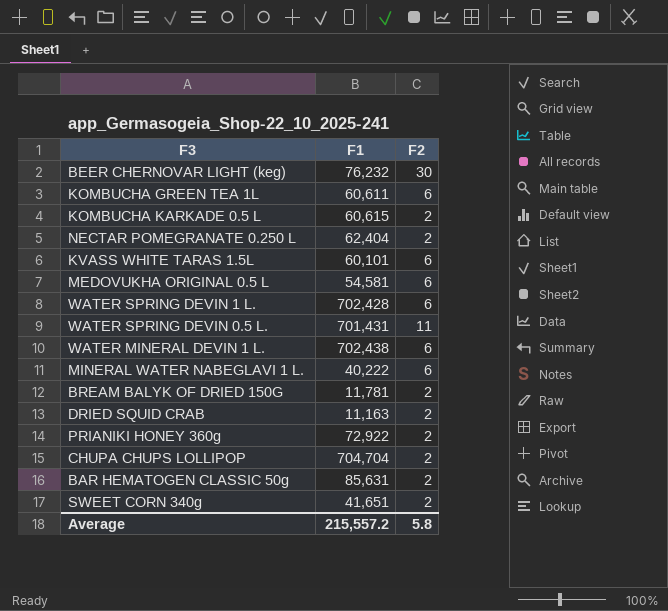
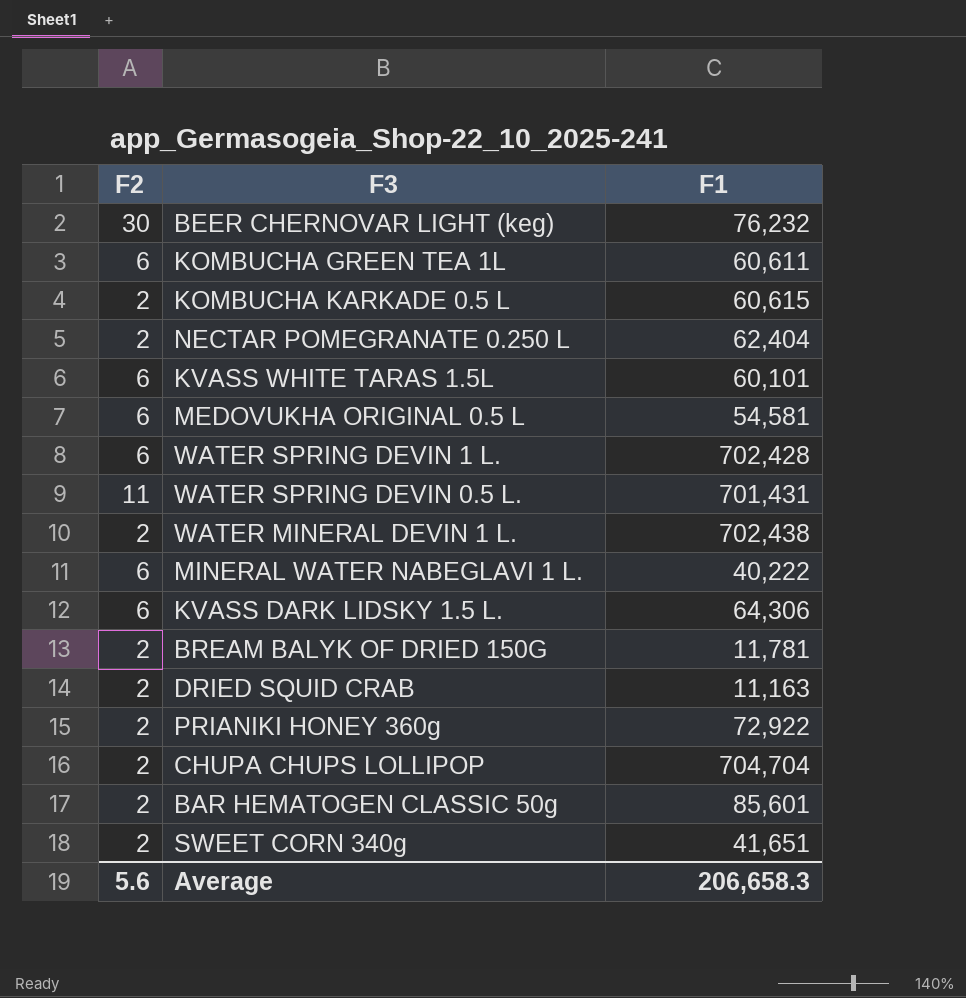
column F2 | position: 3 -> 1
WATER MINERAL DEVIN 1 L. | F2: 6 -> 2
row KVASS DARK LIDSKY 1.5 L.: none -> 6 | 64,306
BAR HEMATOGEN CLASSIC 50g | F1: 85,631 -> 85,601
Average | F2: 5.8 -> 5.6
Average | F1: 215,557.2 -> 206,658.3

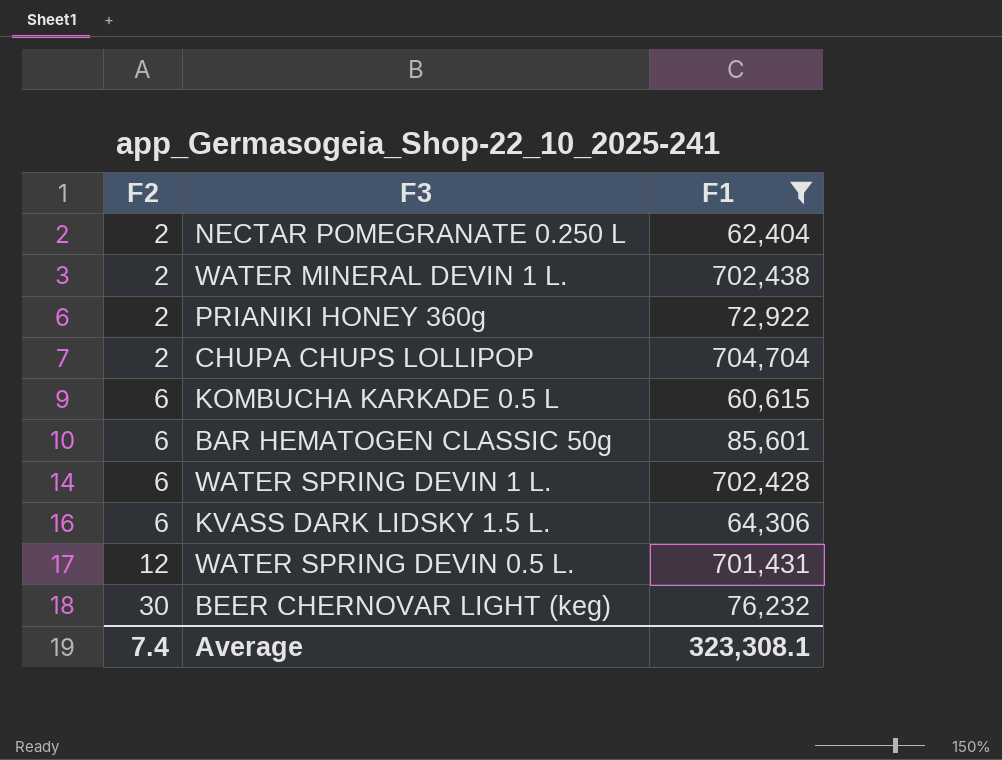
filter: none -> F1 >= 60,615
row order: none -> F2 ascending
KOMBUCHA KARKADE 0.5 L | F2: 2 -> 6
BAR HEMATOGEN CLASSIC 50g | F2: 2 -> 6
WATER SPRING DEVIN 0.5 L. | F2: 11 -> 12
Average | F2: 5.6 -> 7.4
Average | F1: 206,658.3 -> 323,308.1

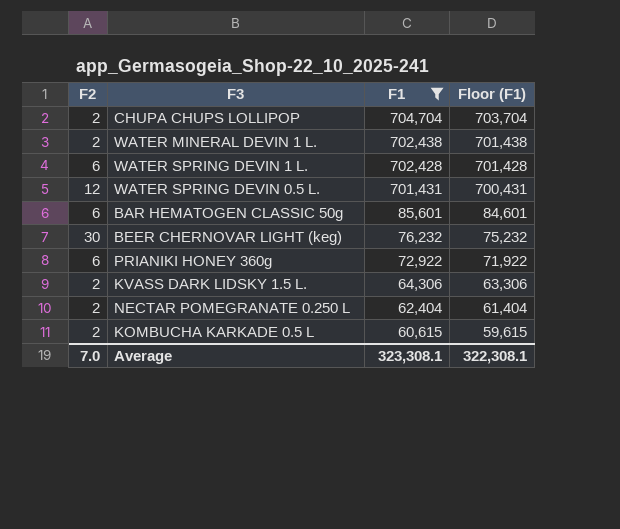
row order: F2 ascending -> F1 descending
column Floor (F1) | formula: none -> [F1] - 1000
PRIANIKI HONEY 360g | F2: 2 -> 6
KVASS DARK LIDSKY 1.5 L. | F2: 6 -> 2
KOMBUCHA KARKADE 0.5 L | F2: 6 -> 2
Average | F2: 7.4 -> 7.0

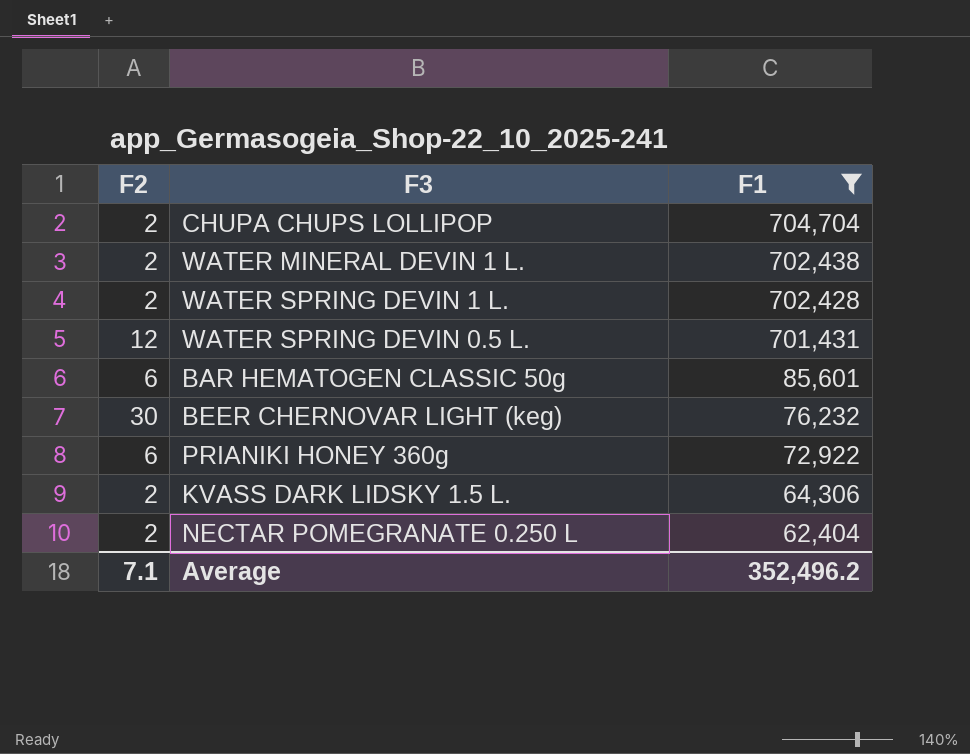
column Floor (F1) | formula: [F1] - 1000 -> none
row KOMBUCHA KARKADE 0.5 L: 2 | 60,615 | 59,615 -> none
WATER SPRING DEVIN 1 L. | F2: 6 -> 2
Average | F2: 7.0 -> 7.1
Average | F1: 323,308.1 -> 352,496.2

